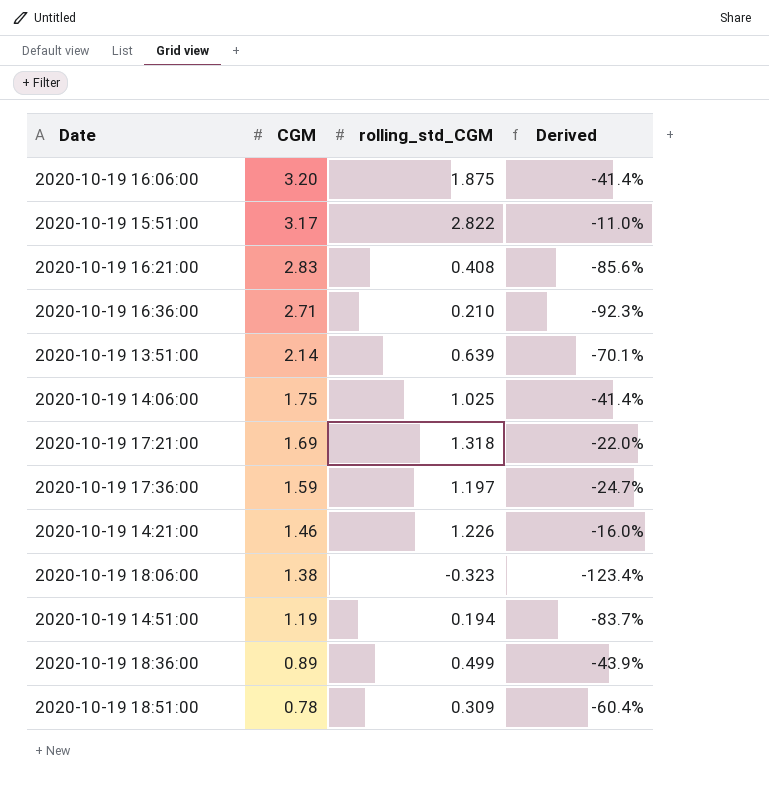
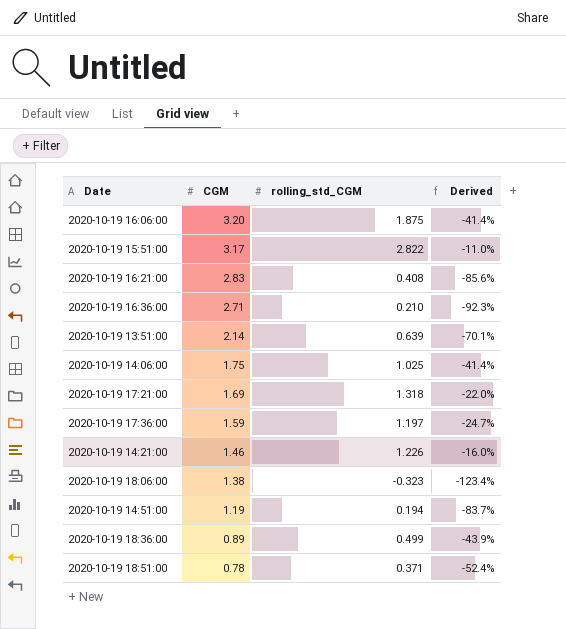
2020-10-19 18:51:00 | rolling_std_CGM: 0.309 -> 0.371
2020-10-19 18:51:00 | Derived: -60.4% -> -52.4%

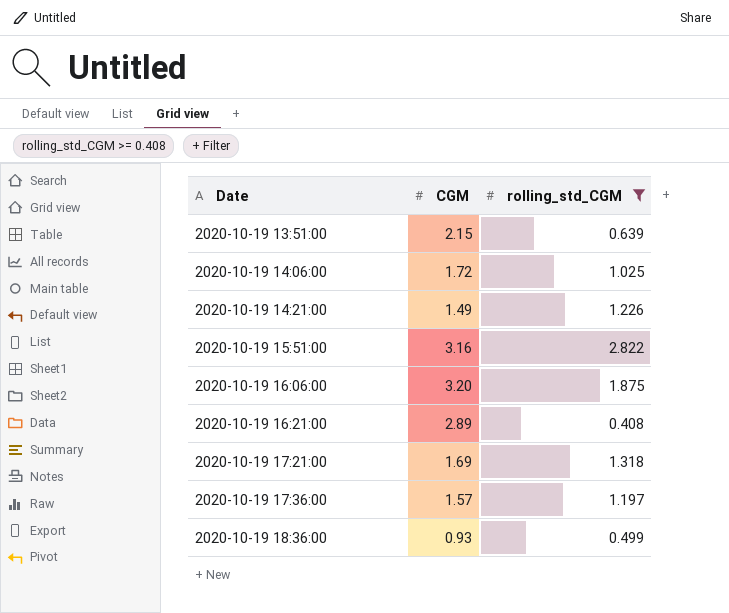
filter: none -> rolling_std_CGM >= 0.408
row order: CGM descending -> Date ascending
column Derived | formula: ([rolling_std_CGM] - [CGM]) / [CGM] -> none
2020-10-19 13:51:00 | CGM: 2.14 -> 2.15
2020-10-19 14:06:00 | CGM: 1.75 -> 1.72
2020-10-19 14:21:00 | CGM: 1.46 -> 1.49
2020-10-19 15:51:00 | CGM: 3.17 -> 3.16
2020-10-19 16:21:00 | CGM: 2.83 -> 2.89
2020-10-19 17:36:00 | CGM: 1.59 -> 1.57
2020-10-19 18:36:00 | CGM: 0.89 -> 0.93

